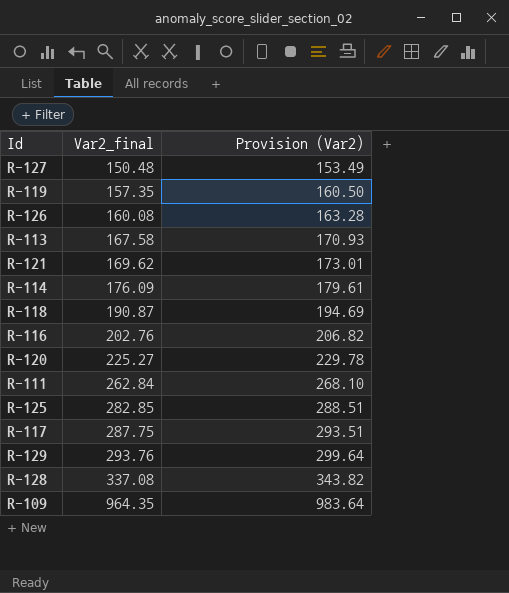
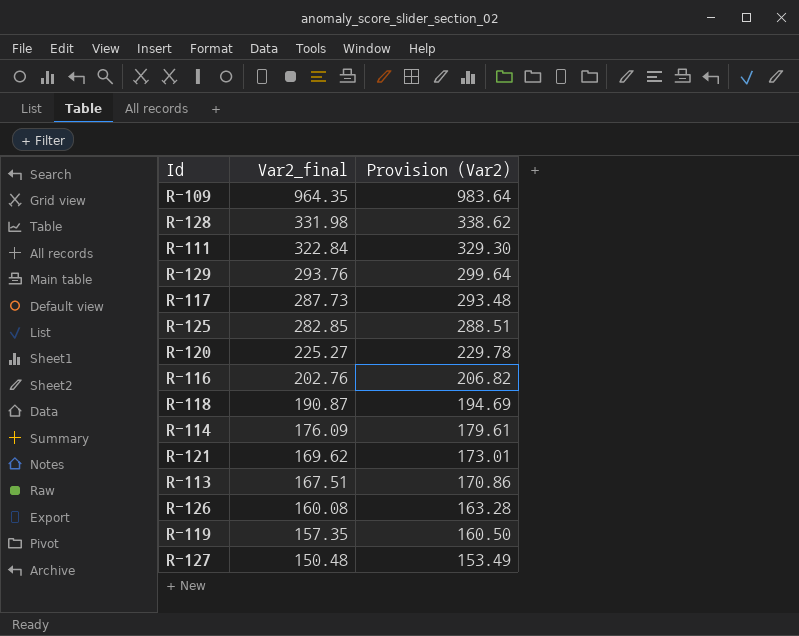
row order: Var2_final ascending -> Var2_final descending
R-128 | Var2_final: 337.08 -> 331.98
R-128 | Provision (Var2): 343.82 -> 338.62
R-111 | Var2_final: 262.84 -> 322.84
R-111 | Provision (Var2): 268.10 -> 329.30
R-117 | Var2_final: 287.75 -> 287.73
R-117 | Provision (Var2): 293.51 -> 293.48
R-113 | Var2_final: 167.58 -> 167.51
R-113 | Provision (Var2): 170.93 -> 170.86

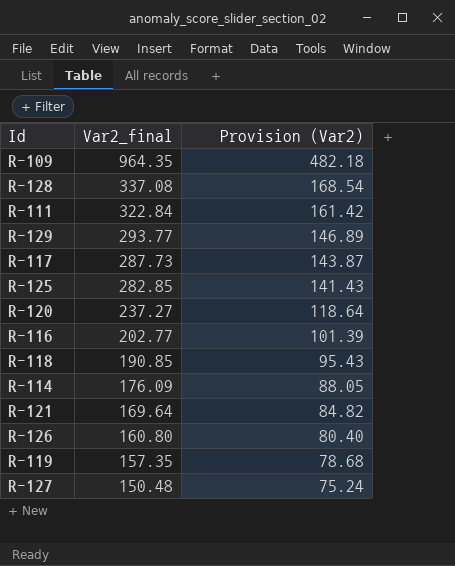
column Provision (Var2) | formula: [Var2_final] * 1.02 -> [Var2_final] * 0.5
row R-113: 167.51 | 170.86 -> none
R-128 | Var2_final: 331.98 -> 337.08
R-129 | Var2_final: 293.76 -> 293.77
R-120 | Var2_final: 225.27 -> 237.27
R-116 | Var2_final: 202.76 -> 202.77
R-118 | Var2_final: 190.87 -> 190.85
R-121 | Var2_final: 169.62 -> 169.64
R-126 | Var2_final: 160.08 -> 160.80

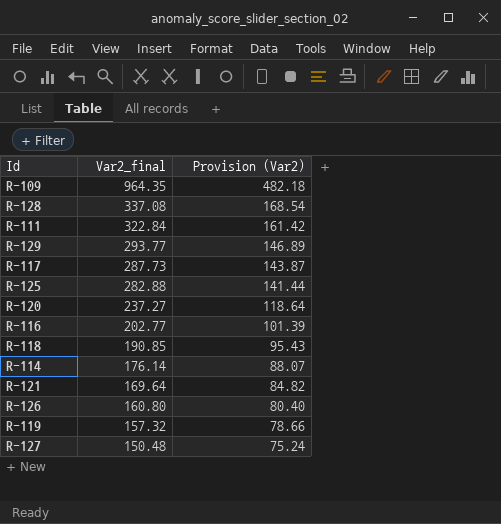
R-125 | Var2_final: 282.85 -> 282.88
R-125 | Provision (Var2): 141.43 -> 141.44
R-114 | Var2_final: 176.09 -> 176.14
R-114 | Provision (Var2): 88.05 -> 88.07
R-119 | Var2_final: 157.35 -> 157.32
R-119 | Provision (Var2): 78.68 -> 78.66

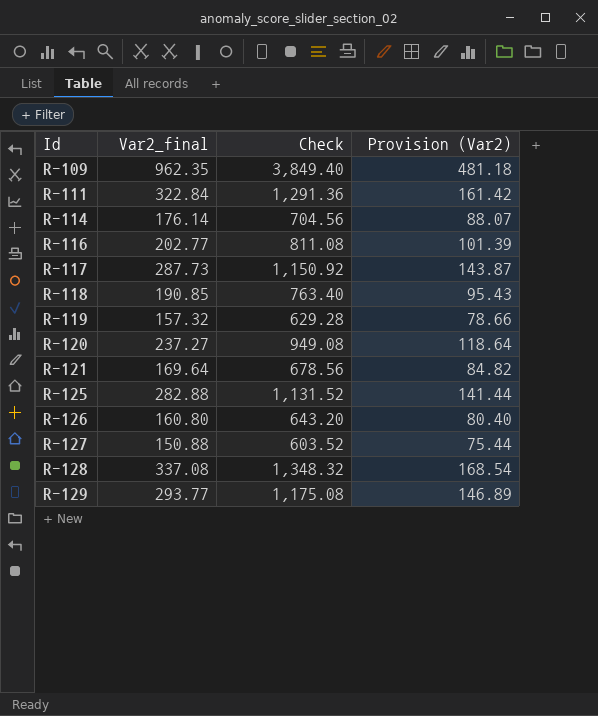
row order: Var2_final descending -> Id ascending
column Check | formula: none -> [Var2_final] * 4
R-109 | Var2_final: 964.35 -> 962.35
R-109 | Provision (Var2): 482.18 -> 481.18
R-127 | Var2_final: 150.48 -> 150.88
R-127 | Provision (Var2): 75.24 -> 75.44

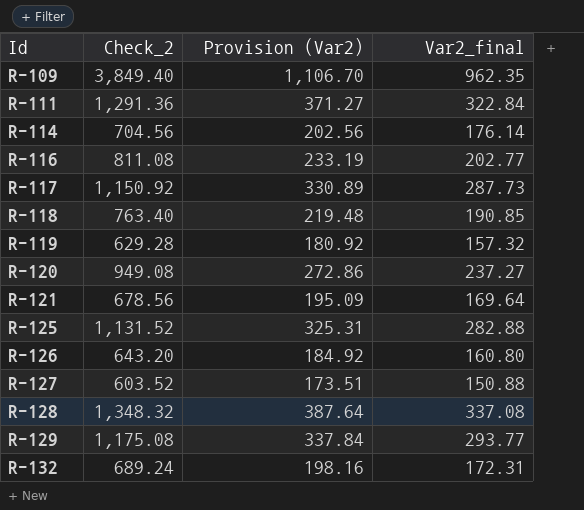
column name: Check -> Check_2
column Provision (Var2) | formula: [Var2_final] * 0.5 -> [Var2_final] * 1.15
column Var2_final | position: 2 -> 4
row R-132: none -> 689.24 | 198.16 | 172.31

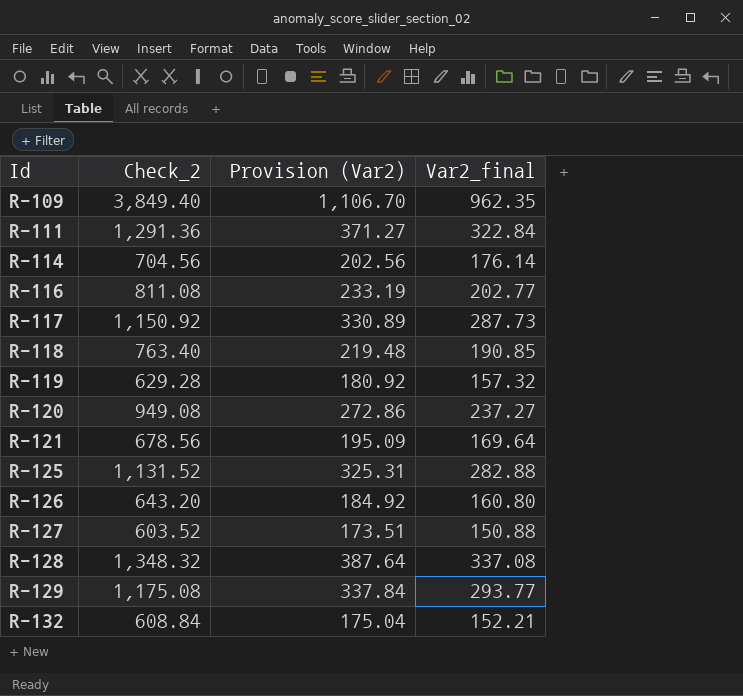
R-132 | Check_2: 689.24 -> 608.84
R-132 | Provision (Var2): 198.16 -> 175.04
R-132 | Var2_final: 172.31 -> 152.21

